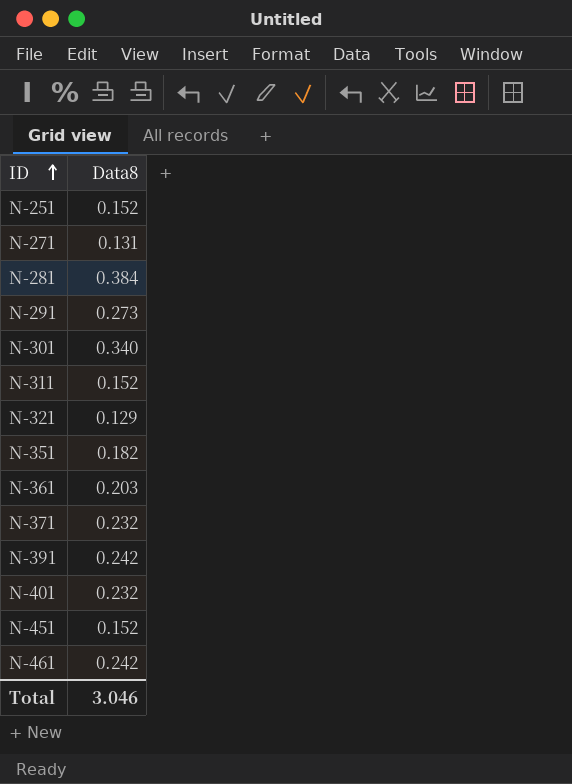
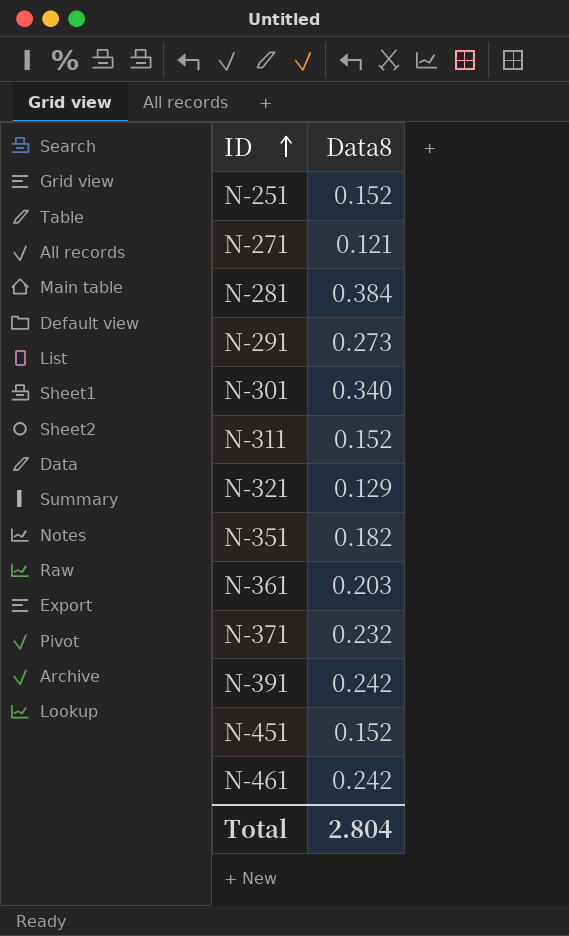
row N-401: 0.232 -> none
N-271 | Data8: 0.131 -> 0.121
Total | Data8: 3.046 -> 2.804

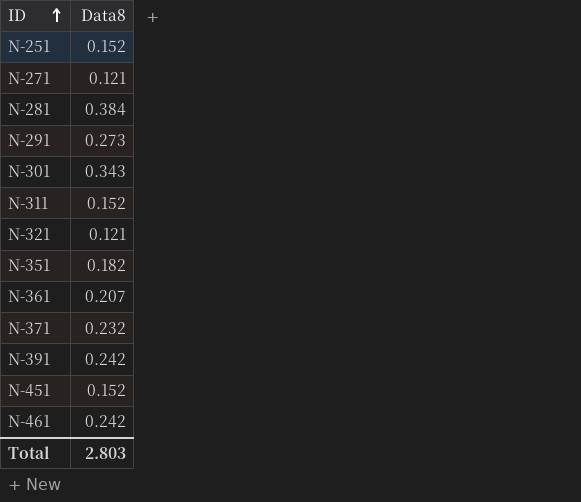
N-301 | Data8: 0.340 -> 0.343
N-321 | Data8: 0.129 -> 0.121
N-361 | Data8: 0.203 -> 0.207
Total | Data8: 2.804 -> 2.803

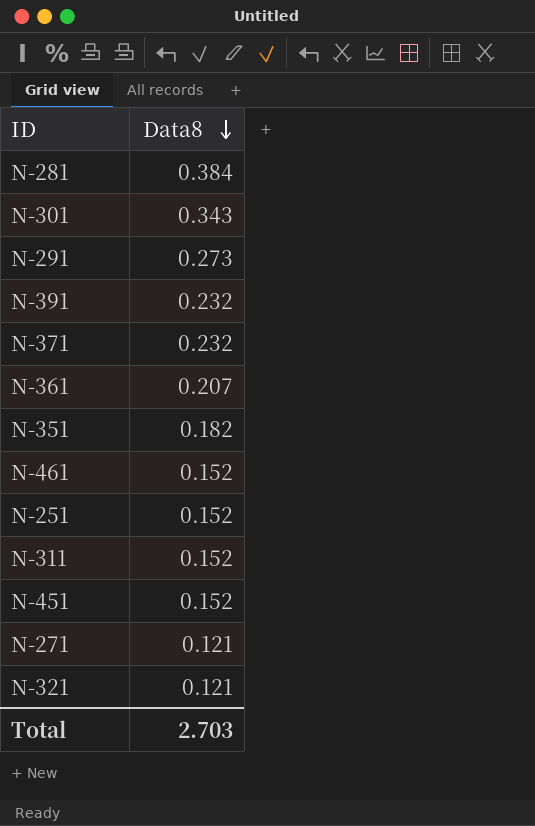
row order: ID ascending -> Data8 descending
N-391 | Data8: 0.242 -> 0.232
N-461 | Data8: 0.242 -> 0.152
Total | Data8: 2.803 -> 2.703

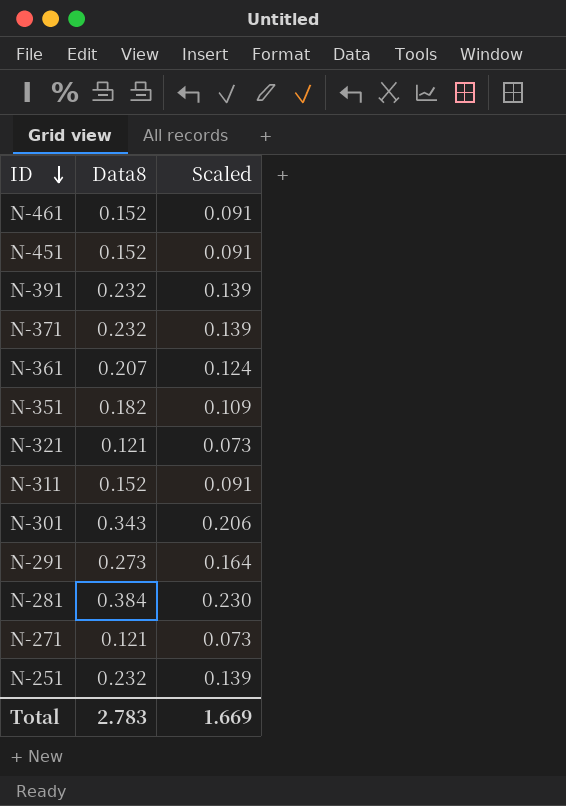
row order: Data8 descending -> ID descending
column Scaled | formula: none -> [Data8] * 0.6
N-251 | Data8: 0.152 -> 0.232
Total | Data8: 2.703 -> 2.783

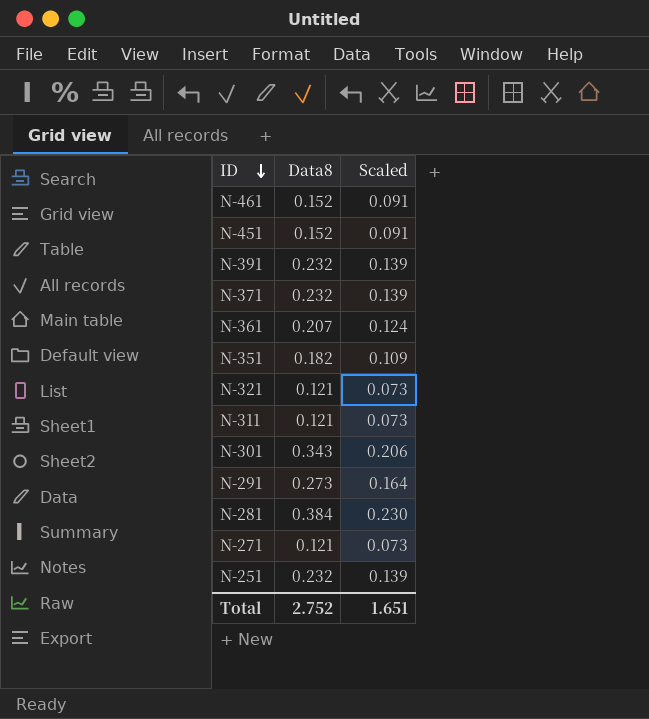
N-311 | Data8: 0.152 -> 0.121
N-311 | Scaled: 0.091 -> 0.073
Total | Data8: 2.783 -> 2.752
Total | Scaled: 1.669 -> 1.651

